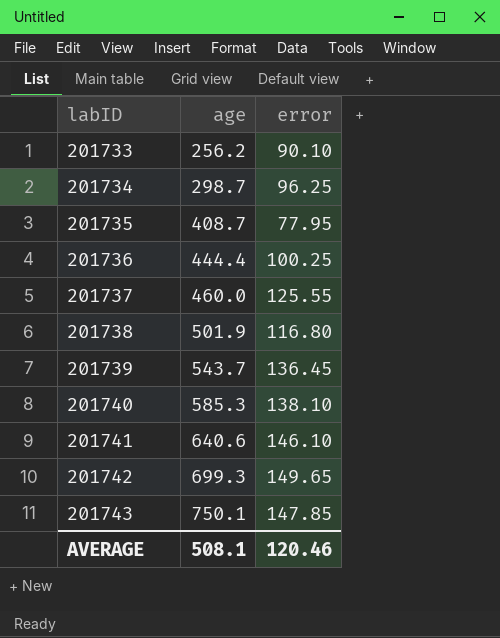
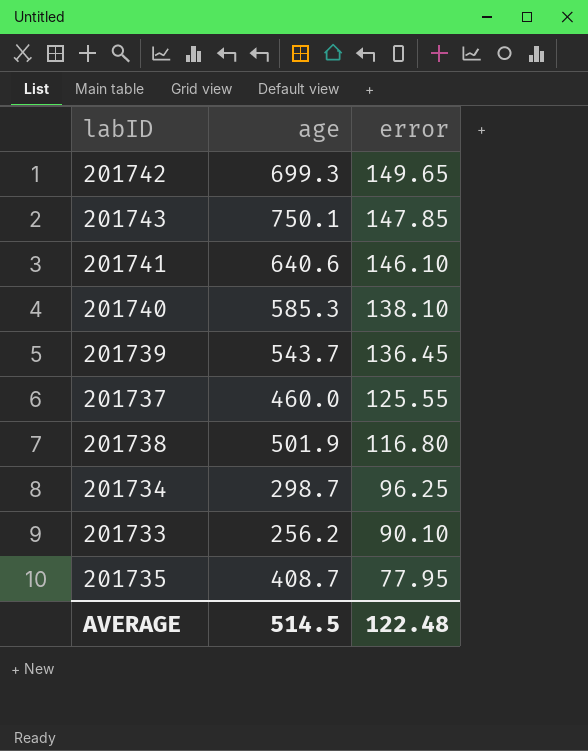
row order: labID ascending -> error descending
row 201736: 444.4 | 100.25 -> none
AVERAGE | age: 508.1 -> 514.5
AVERAGE | error: 120.46 -> 122.48

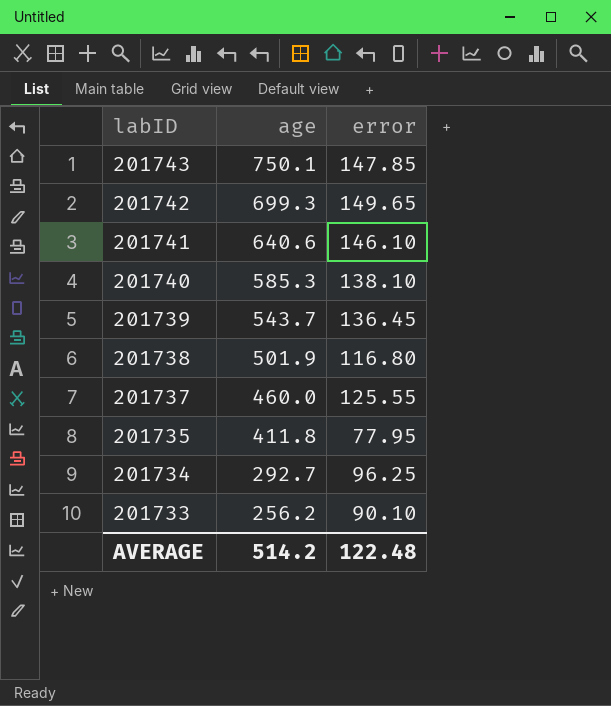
row order: error descending -> labID descending
201735 | age: 408.7 -> 411.8
201734 | age: 298.7 -> 292.7
AVERAGE | age: 514.5 -> 514.2

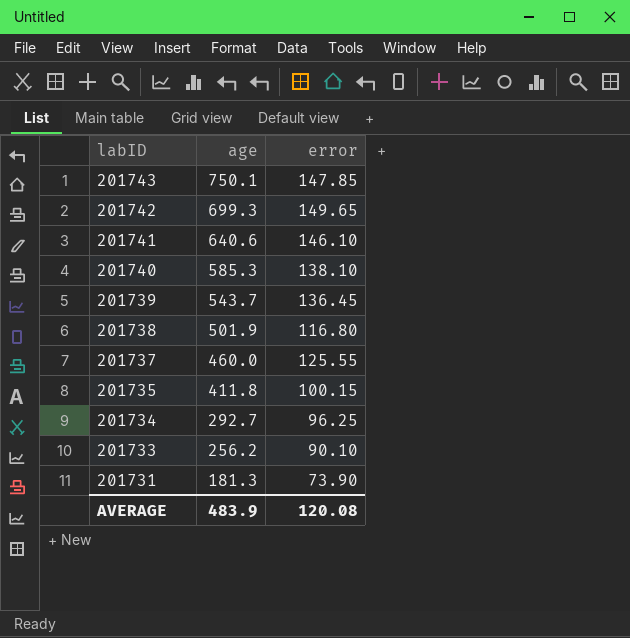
201735 | error: 77.95 -> 100.15
row 201731: none -> 181.3 | 73.90
AVERAGE | age: 514.2 -> 483.9
AVERAGE | error: 122.48 -> 120.08

